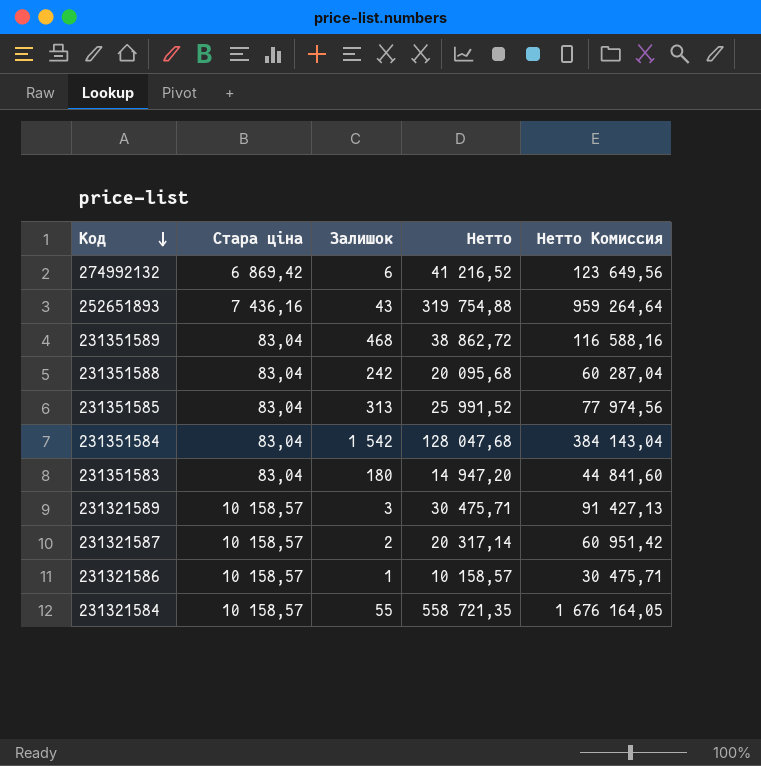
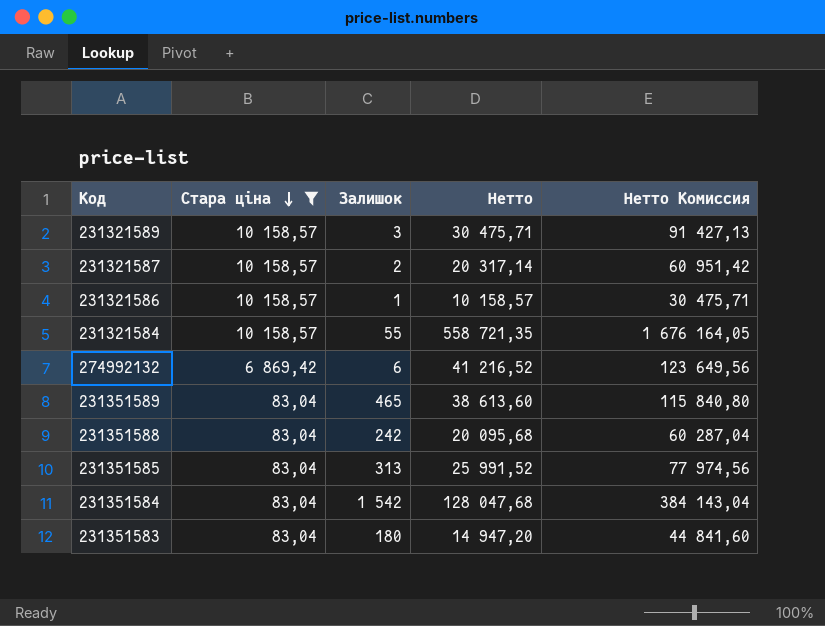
filter: none -> Стара ціна != 7 436,16
row order: Код descending -> Стара ціна descending
231351589 | Залишок: 468 -> 465
231351589 | Нетто: 38 862,72 -> 38 613,60
231351589 | Нетто Комиссия: 116 588,16 -> 115 840,80

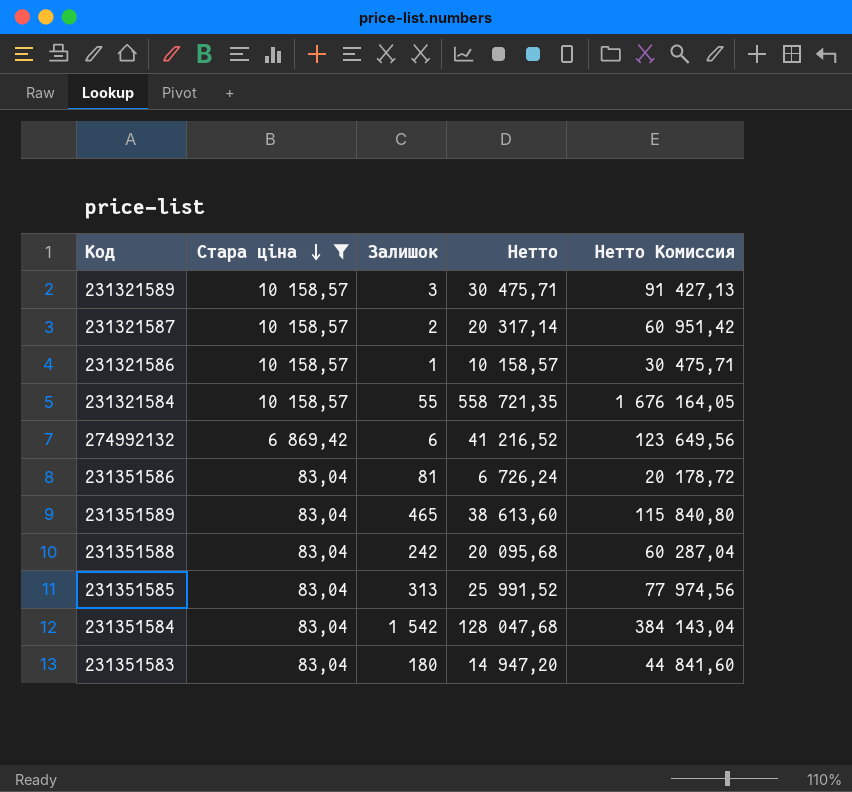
row 231351586: none -> 83,04 | 81 | 6 726,24 | 20 178,72

